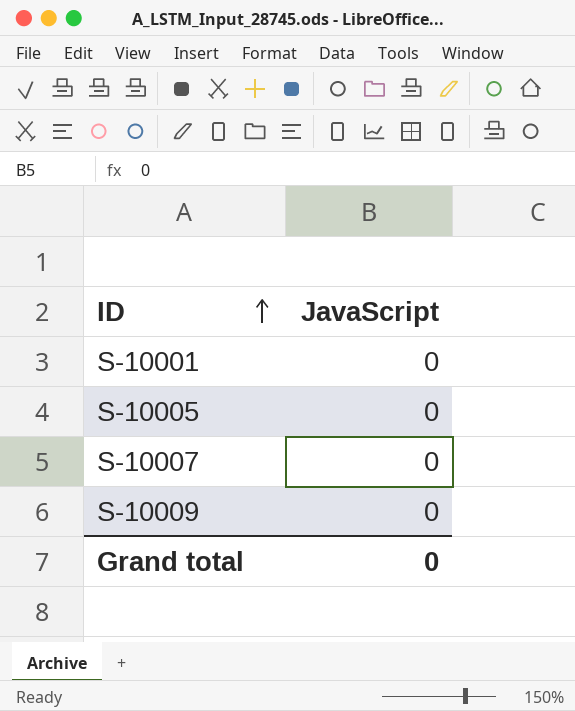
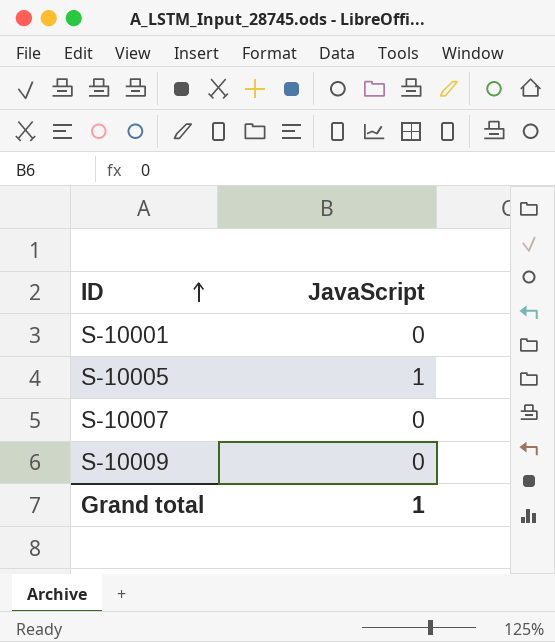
S-10005 | JavaScript: 0 -> 1
Grand total | JavaScript: 0 -> 1

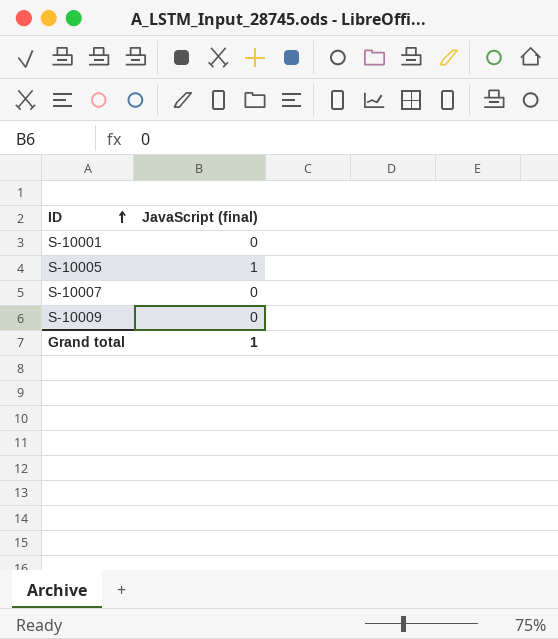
column name: JavaScript -> JavaScript (final)

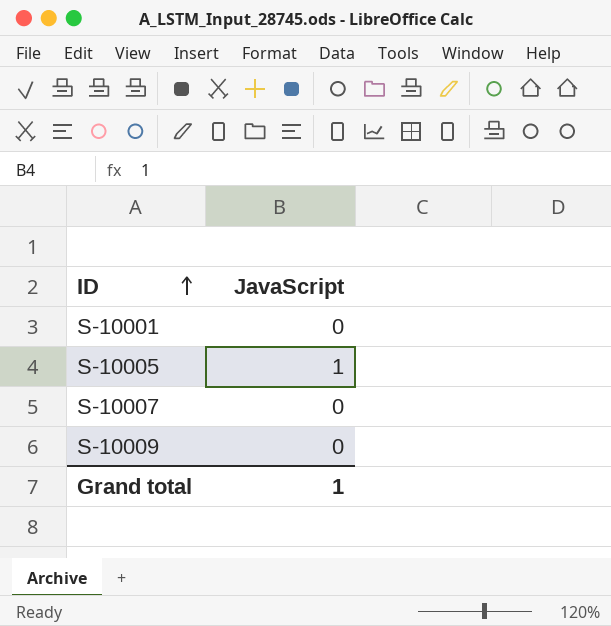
column name: JavaScript (final) -> JavaScript

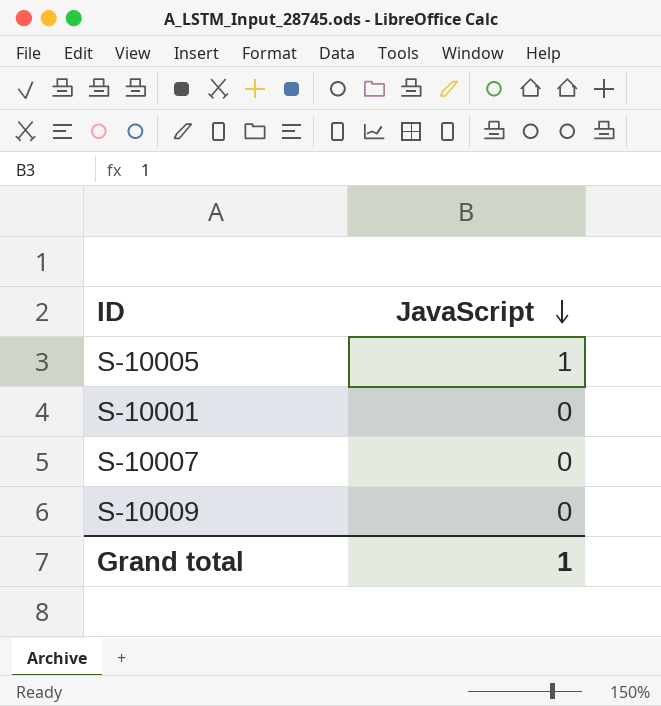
row order: ID ascending -> JavaScript descending

